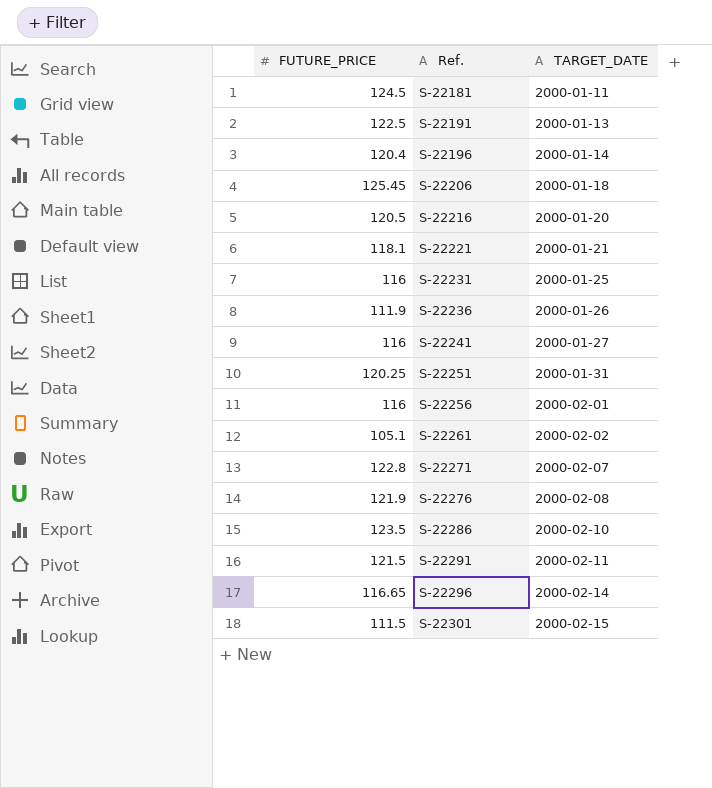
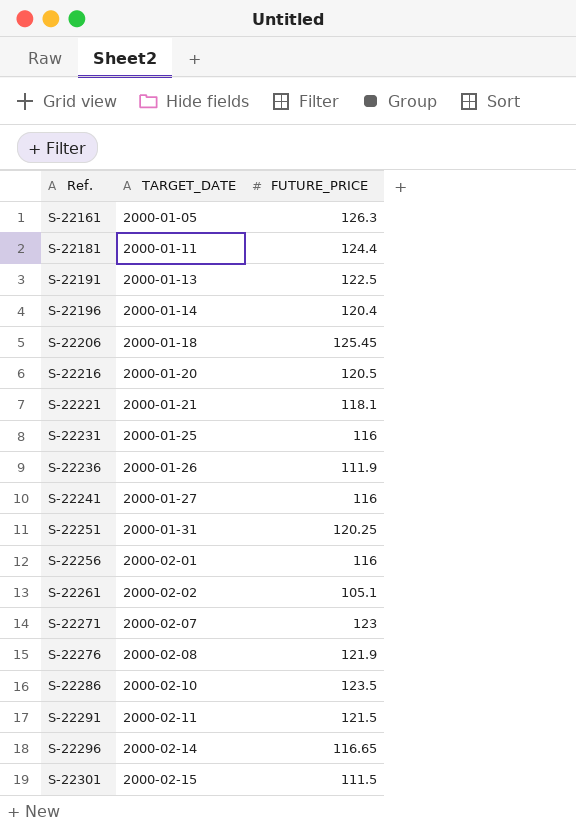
column FUTURE_PRICE | position: 1 -> 3
row S-22161: none -> 2000-01-05 | 126.3
S-22181 | FUTURE_PRICE: 124.5 -> 124.4
S-22271 | FUTURE_PRICE: 122.8 -> 123

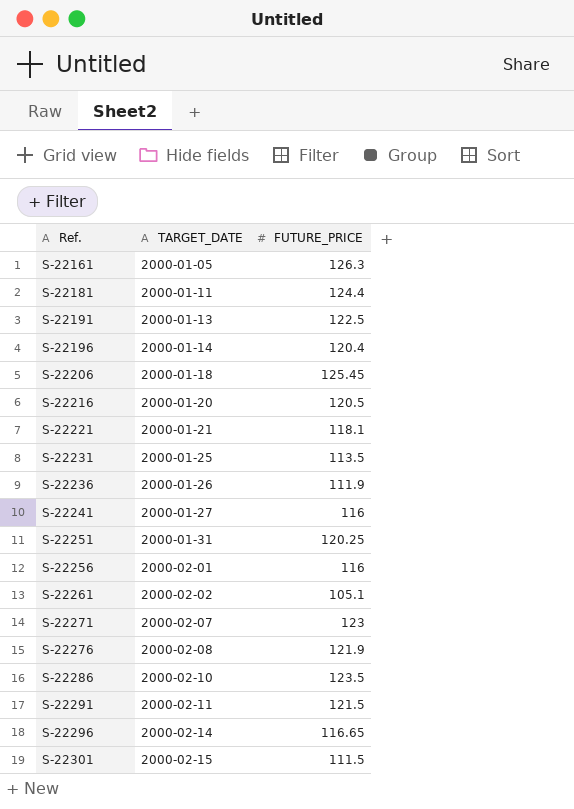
S-22231 | FUTURE_PRICE: 116 -> 113.5

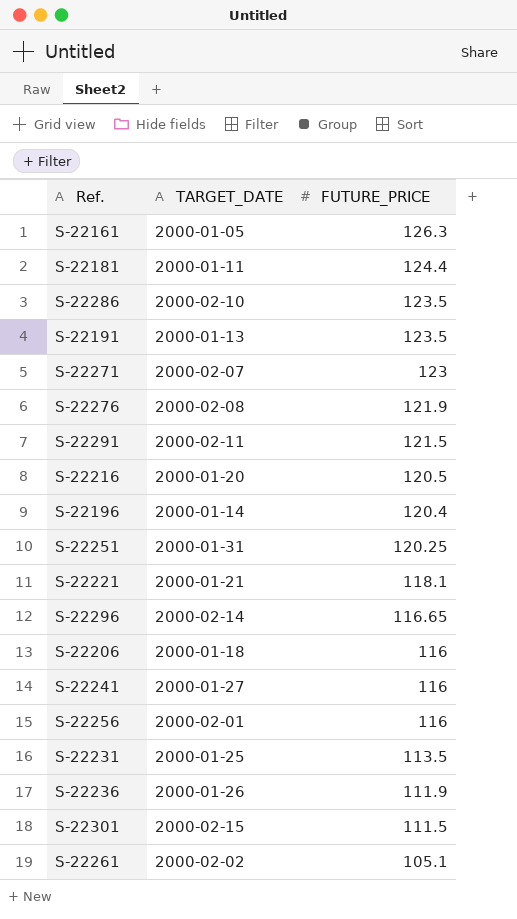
row order: Ref. ascending -> FUTURE_PRICE descending
S-22191 | FUTURE_PRICE: 122.5 -> 123.5
S-22206 | FUTURE_PRICE: 125.45 -> 116

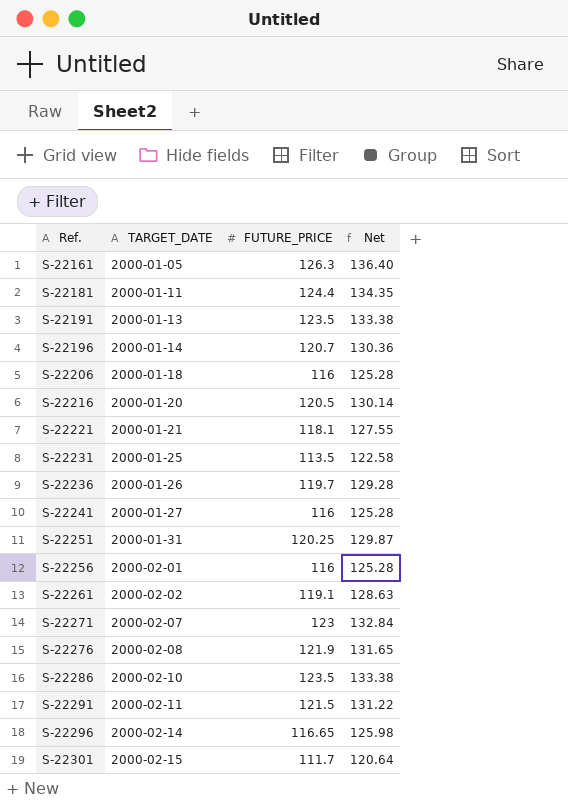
row order: FUTURE_PRICE descending -> Ref. ascending
column Net | formula: none -> [FUTURE_PRICE] * 1.08
S-22196 | FUTURE_PRICE: 120.4 -> 120.7
S-22236 | FUTURE_PRICE: 111.9 -> 119.7
S-22261 | FUTURE_PRICE: 105.1 -> 119.1
S-22301 | FUTURE_PRICE: 111.5 -> 111.7

